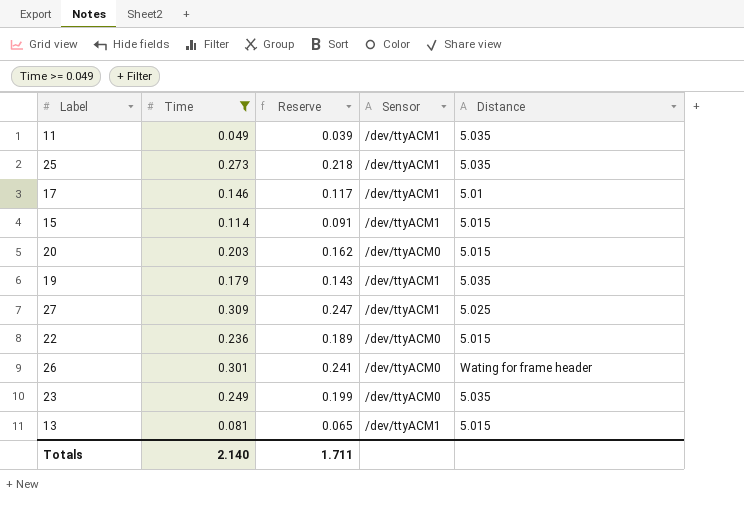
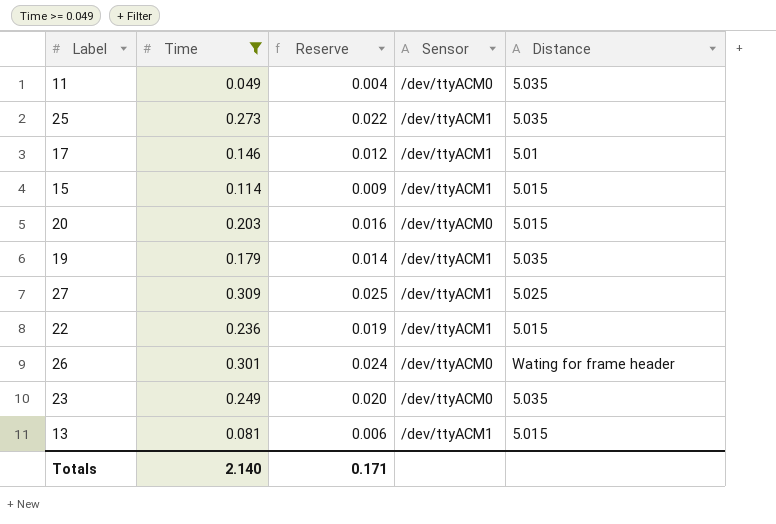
column Reserve | formula: [Time] * 0.8 -> [Time] * 0.08
11 | Sensor: /dev/ttyACM1 -> /dev/ttyACM0
22 | Sensor: /dev/ttyACM0 -> /dev/ttyACM1
Totals | Reserve: 1.711 -> 0.171

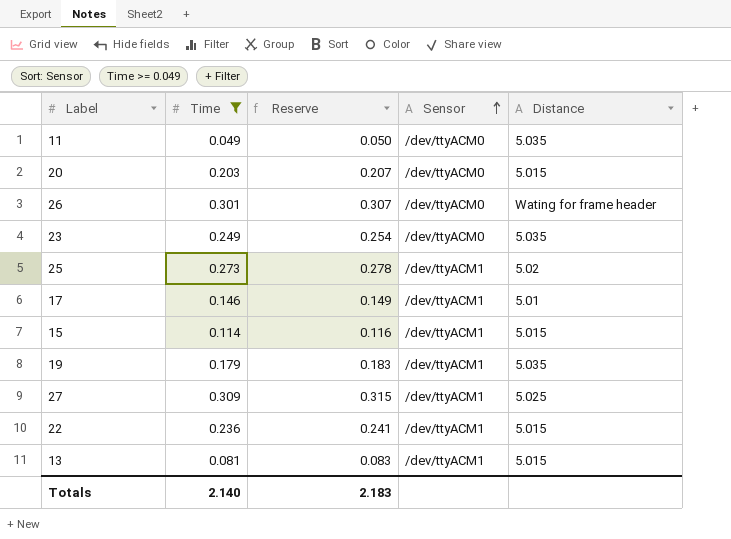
row order: none -> Sensor ascending
column Reserve | formula: [Time] * 0.08 -> [Time] * 1.02
25 | Distance: 5.035 -> 5.02
Totals | Reserve: 0.171 -> 2.183

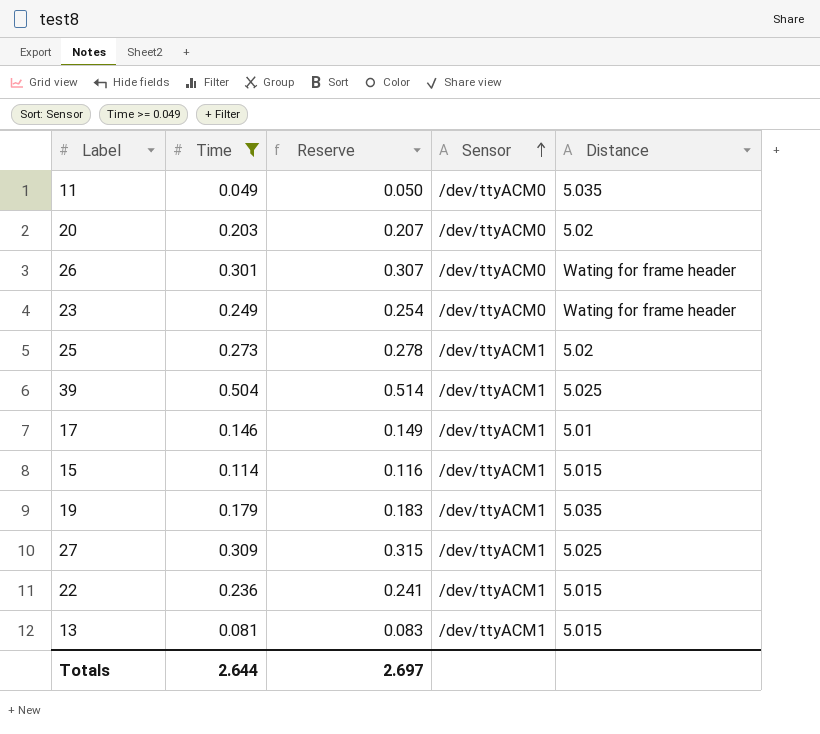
20 | Distance: 5.015 -> 5.02
23 | Distance: 5.035 -> Wating for frame header
row 39: none -> 0.504 | 0.514 | /dev/ttyACM1 | 5.025
Totals | Time: 2.140 -> 2.644
Totals | Reserve: 2.183 -> 2.697

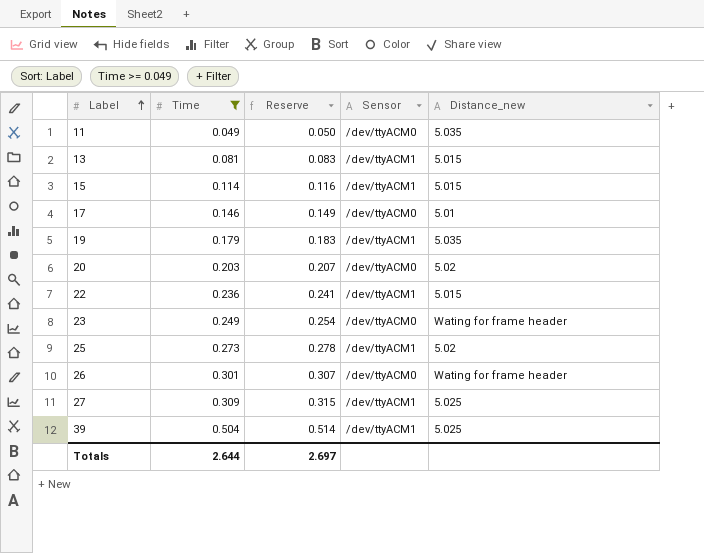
row order: Sensor ascending -> Label ascending
column name: Distance -> Distance_new
17 | Sensor: /dev/ttyACM1 -> /dev/ttyACM0

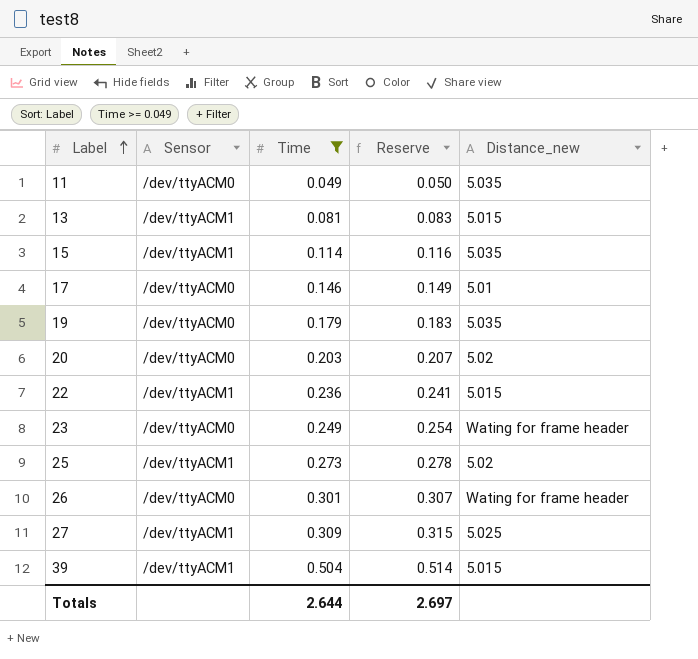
column Sensor | position: 4 -> 2
15 | Distance_new: 5.015 -> 5.035
19 | Sensor: /dev/ttyACM1 -> /dev/ttyACM0
39 | Distance_new: 5.025 -> 5.015

